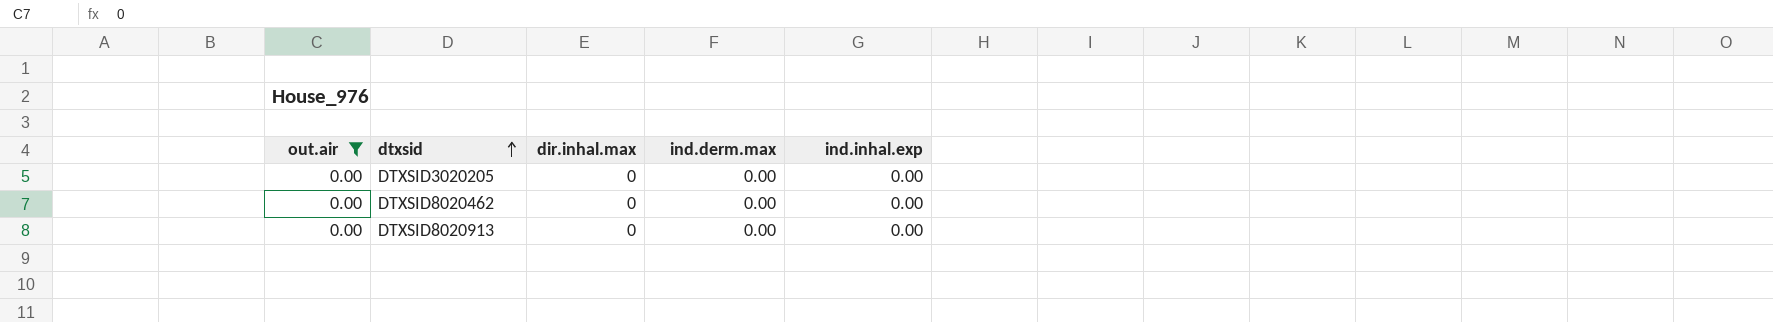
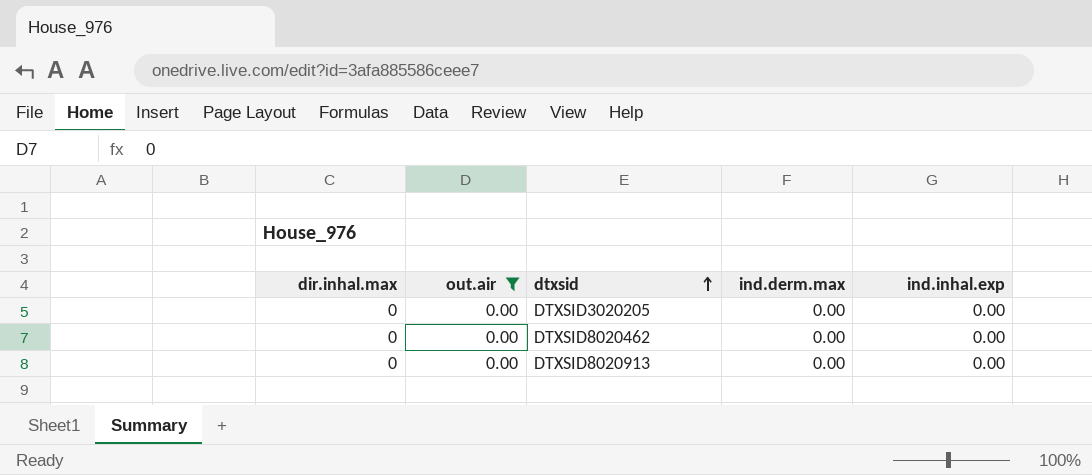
column dir.inhal.max | position: 3 -> 1

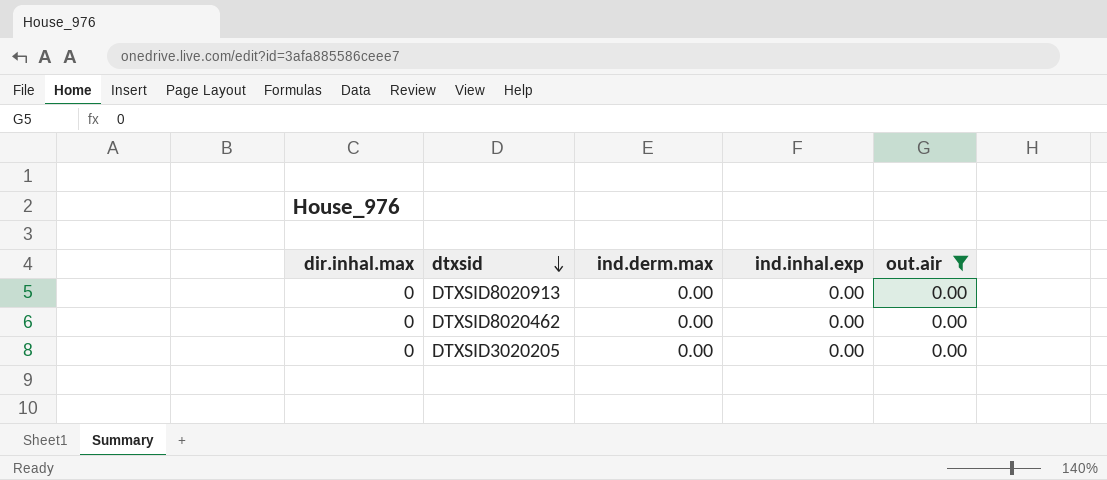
row order: dtxsid ascending -> dtxsid descending
column out.air | position: 2 -> 5

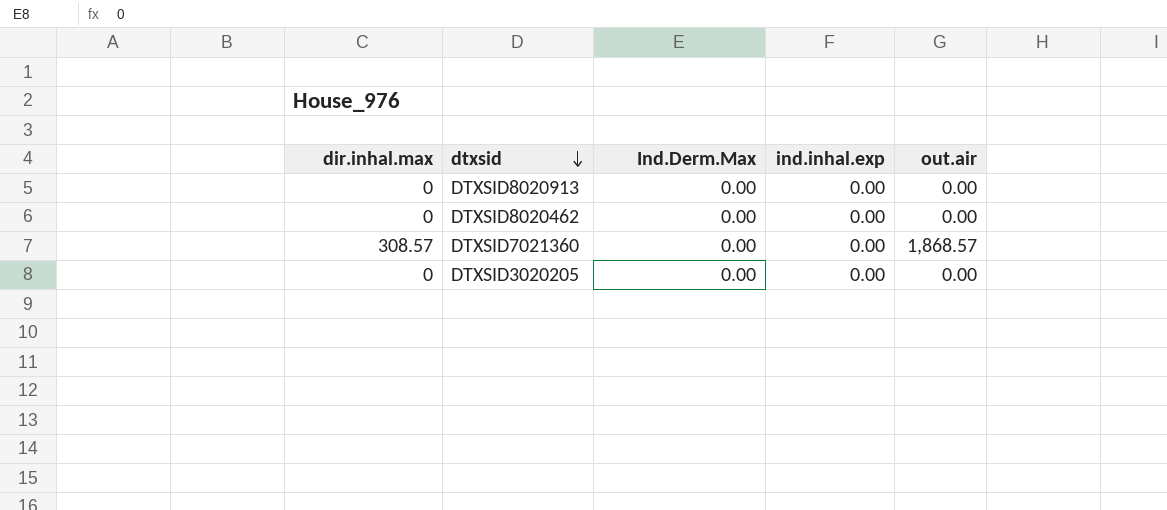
filter: out.air = 0.00 -> none
column name: ind.derm.max -> Ind.Derm.Max

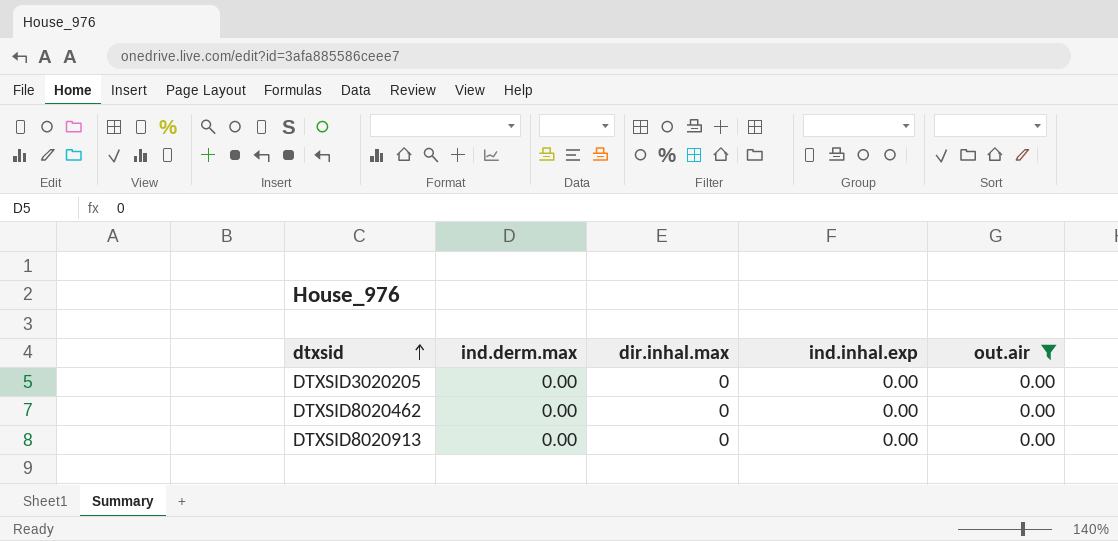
filter: none -> out.air = 0.00
row order: dtxsid descending -> dtxsid ascending
column name: Ind.Derm.Max -> ind.derm.max
column dir.inhal.max | position: 1 -> 3

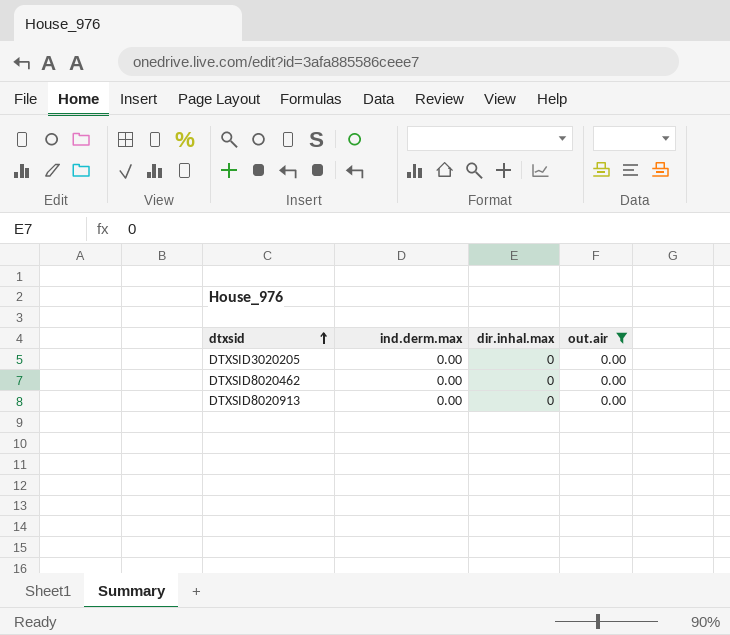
column ind.inhal.exp | position: 4 -> none

